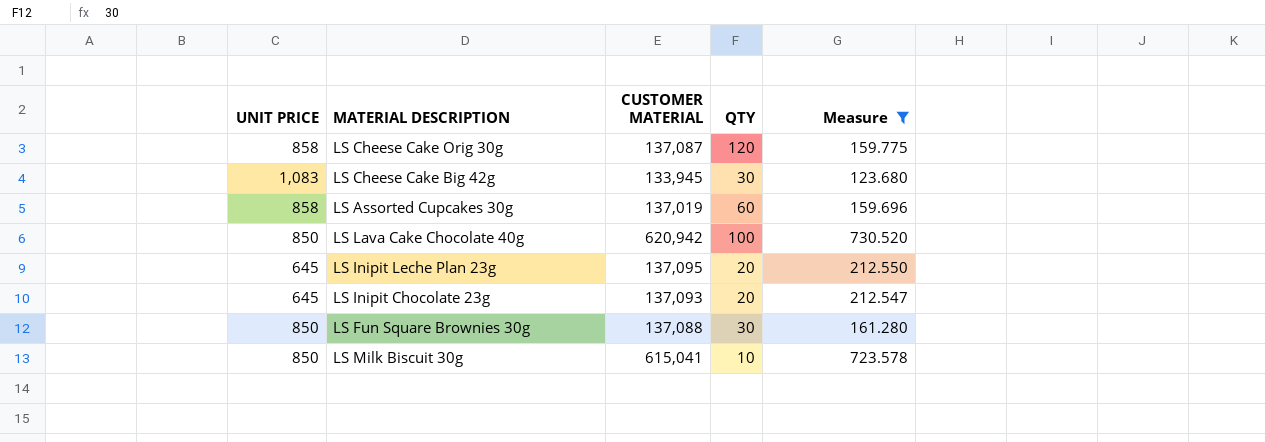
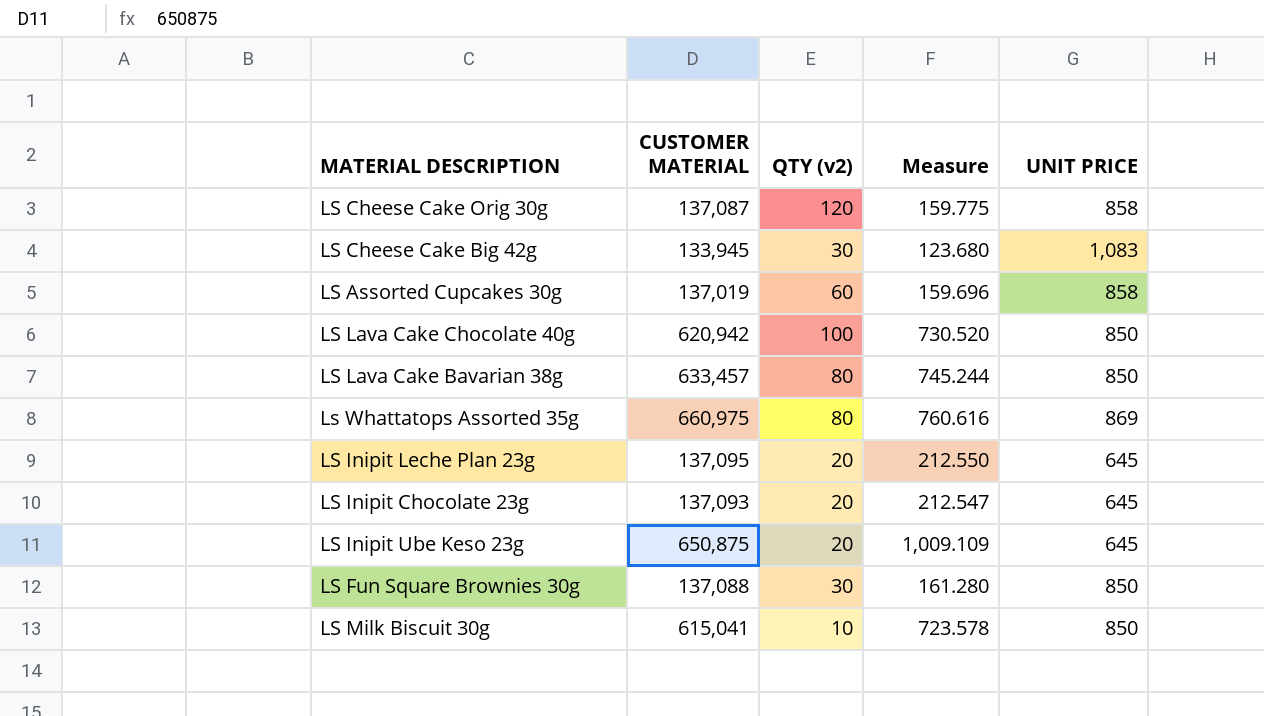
filter: Measure <= 730.520 -> none
column name: QTY -> QTY (v2)
column UNIT PRICE | position: 1 -> 5

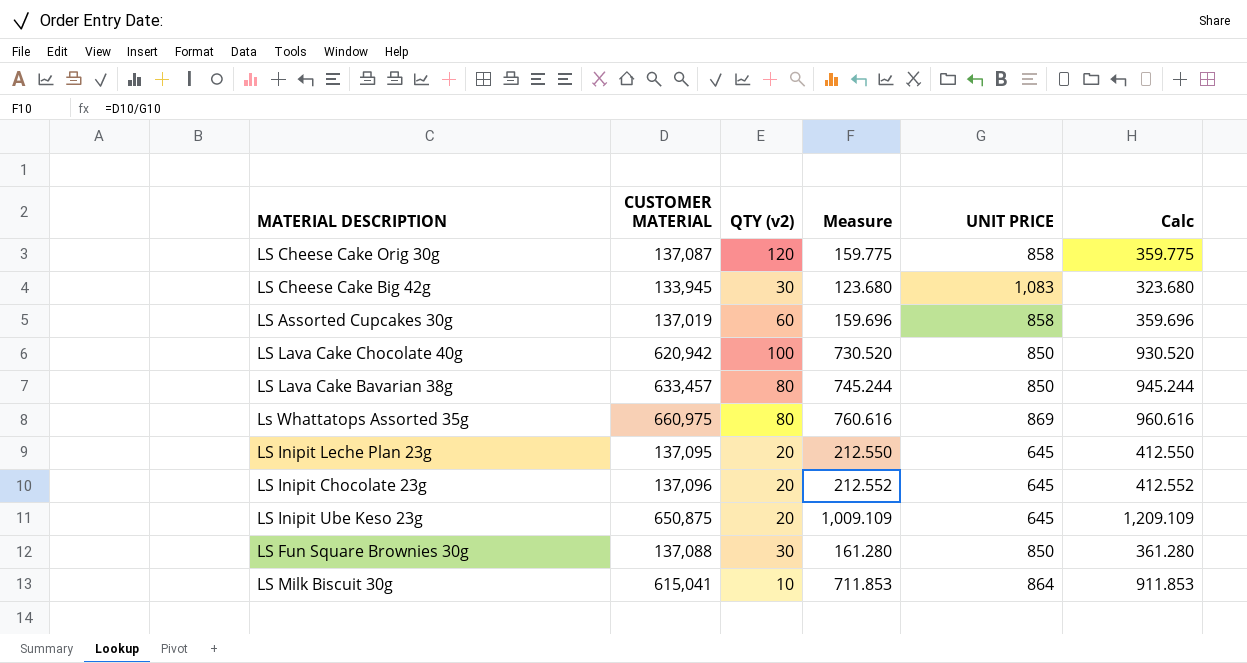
column Calc | formula: none -> [Measure] + 200
LS Inipit Chocolate 23g | CUSTOMER MATERIAL: 137,093 -> 137,096
LS Inipit Chocolate 23g | Measure: 212.547 -> 212.552
LS Milk Biscuit 30g | Measure: 723.578 -> 711.853
LS Milk Biscuit 30g | UNIT PRICE: 850 -> 864

